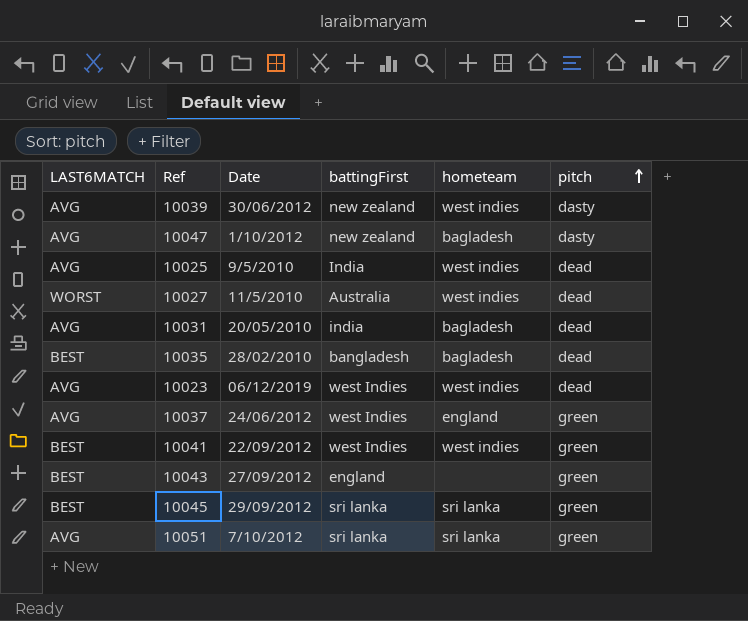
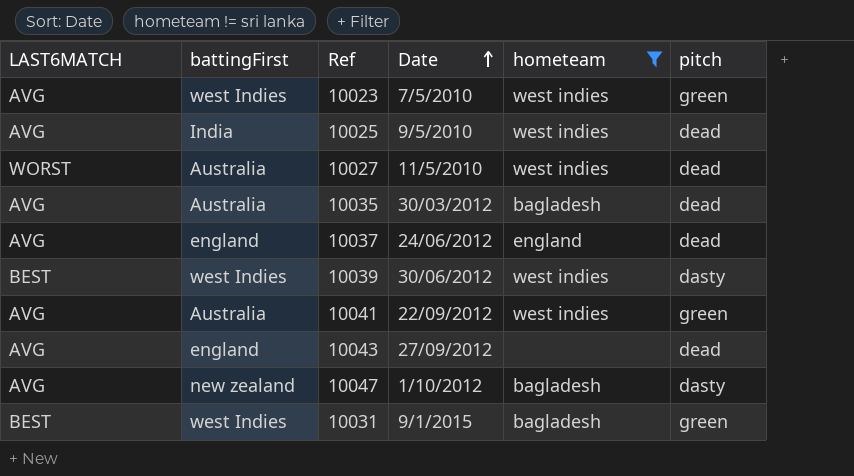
filter: none -> hometeam != sri lanka
row order: pitch ascending -> Date ascending
column battingFirst | position: 4 -> 2
10023 | Date: 06/12/2019 -> 7/5/2010
10023 | pitch: dead -> green
10035 | LAST6MATCH: BEST -> AVG
10035 | battingFirst: bangladesh -> Australia
10035 | Date: 28/02/2010 -> 30/03/2012
10037 | battingFirst: west Indies -> england
10037 | pitch: green -> dead
10039 | LAST6MATCH: AVG -> BEST
10039 | battingFirst: new zealand -> west Indies
10041 | LAST6MATCH: BEST -> AVG
10041 | battingFirst: west Indies -> Australia
10043 | LAST6MATCH: BEST -> AVG
10043 | pitch: green -> dead
10031 | LAST6MATCH: AVG -> BEST
10031 | battingFirst: india -> west Indies
10031 | Date: 20/05/2010 -> 9/1/2015
10031 | pitch: dead -> green

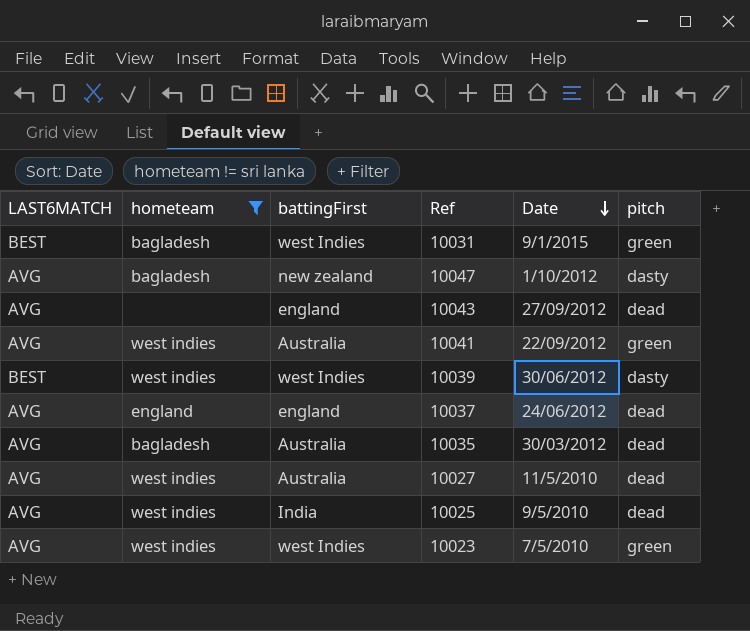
row order: Date ascending -> Date descending
column hometeam | position: 5 -> 2
10027 | LAST6MATCH: WORST -> AVG

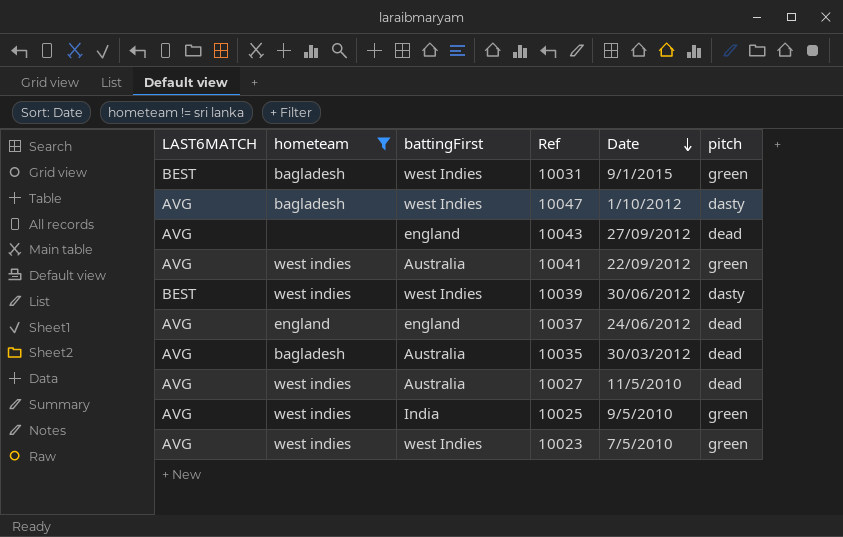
10047 | battingFirst: new zealand -> west Indies
10025 | pitch: dead -> green

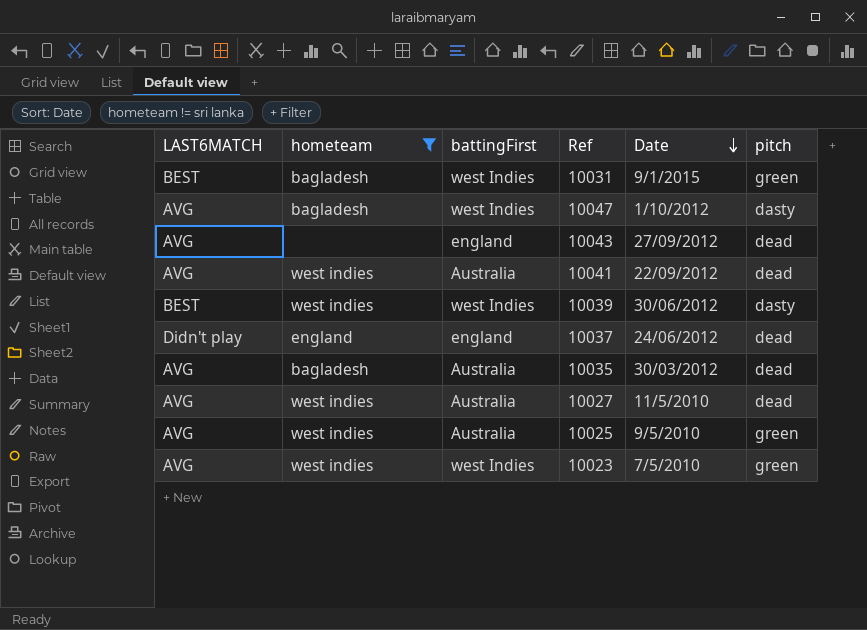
10041 | pitch: green -> dead
10037 | LAST6MATCH: AVG -> Didn't play
10025 | battingFirst: India -> Australia

